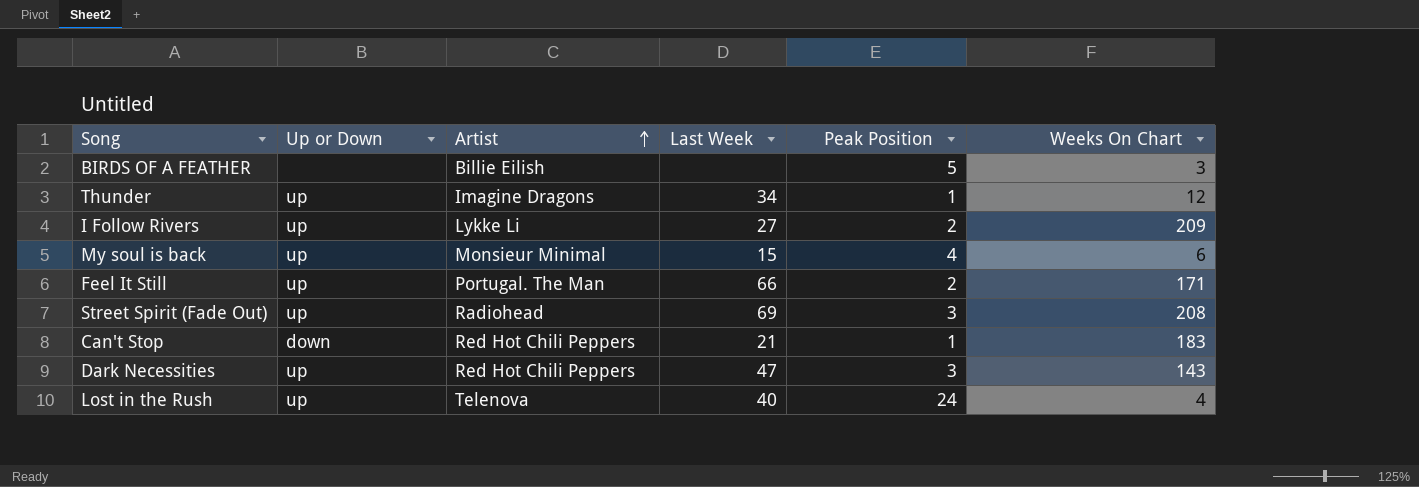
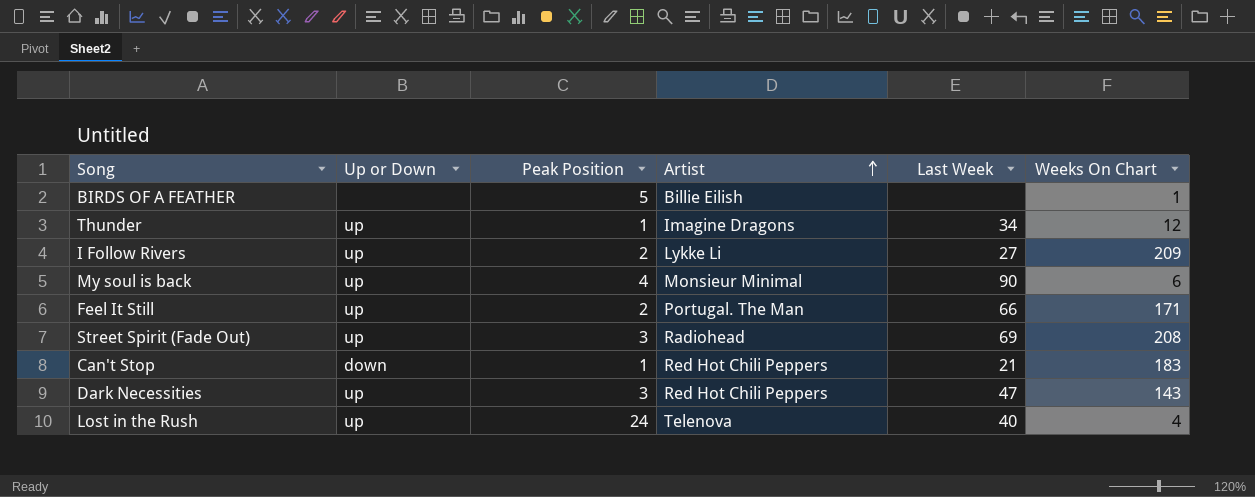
column Peak Position | position: 5 -> 3
BIRDS OF A FEATHER | Weeks On Chart: 3 -> 1
My soul is back | Last Week: 15 -> 90

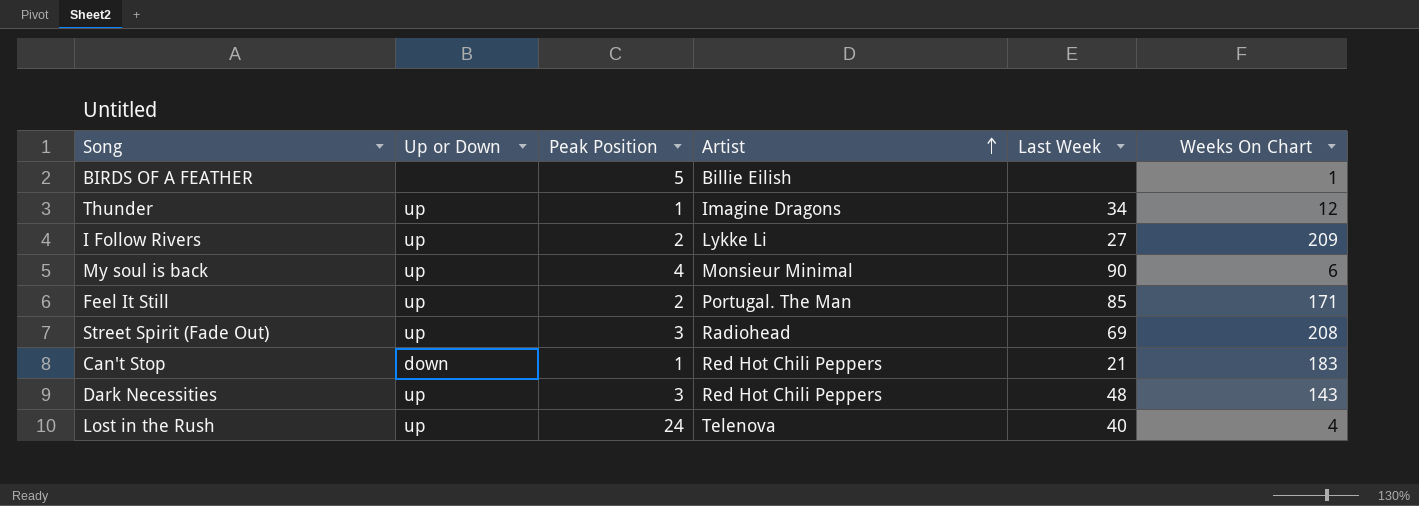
Feel It Still | Last Week: 66 -> 85
Dark Necessities | Last Week: 47 -> 48

